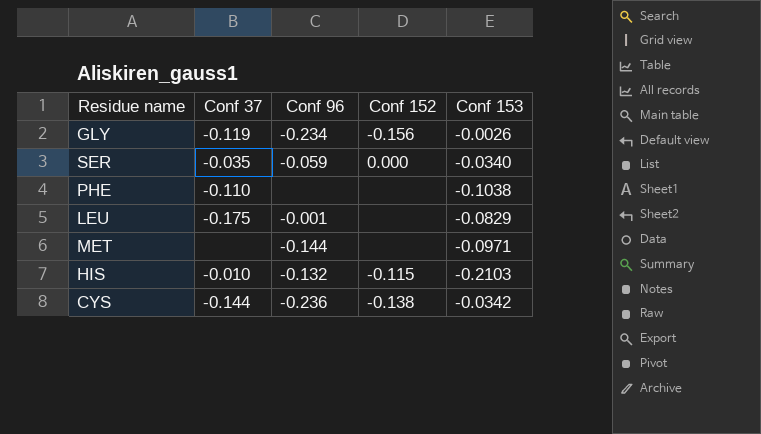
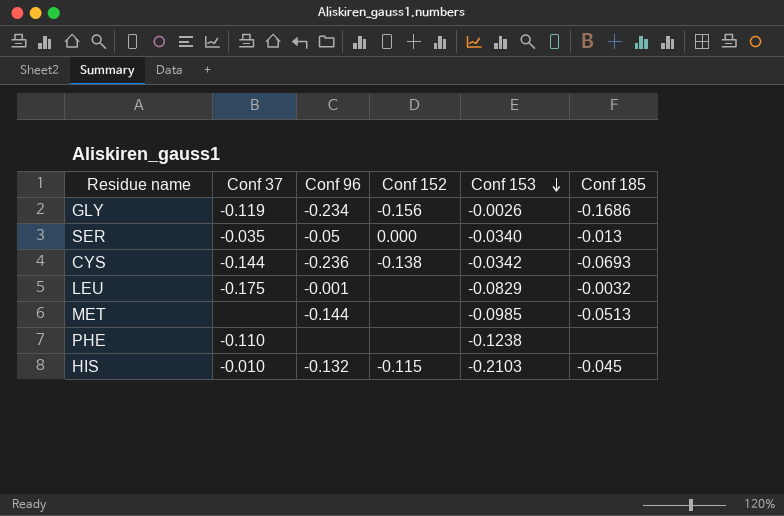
row order: none -> Conf 153 descending
column Conf 185 | position: none -> 6
SER | Conf 96: -0.059 -> -0.05
MET | Conf 153: -0.0971 -> -0.0985
PHE | Conf 153: -0.1038 -> -0.1238

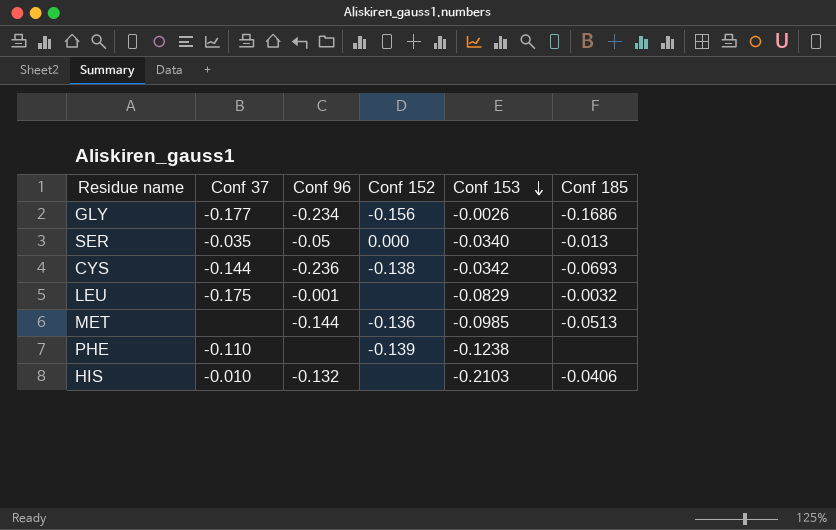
GLY | Conf 37: -0.119 -> -0.177
MET | Conf 152: none -> -0.136
PHE | Conf 152: none -> -0.139
HIS | Conf 152: -0.115 -> none
HIS | Conf 185: -0.045 -> -0.0406

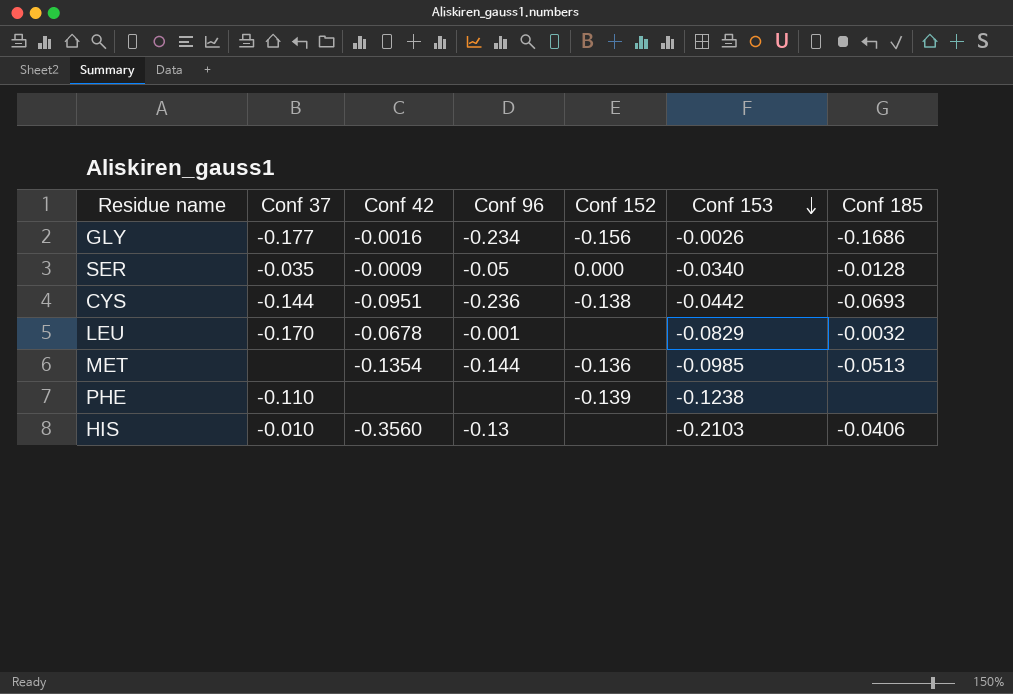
column Conf 42 | position: none -> 3
SER | Conf 185: -0.013 -> -0.0128
CYS | Conf 153: -0.0342 -> -0.0442
LEU | Conf 37: -0.175 -> -0.170
HIS | Conf 96: -0.132 -> -0.13

